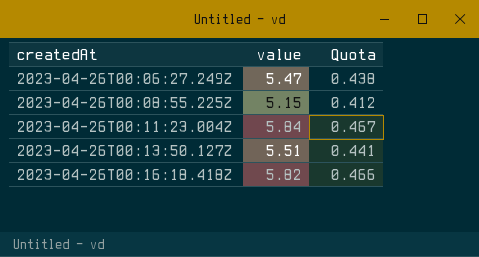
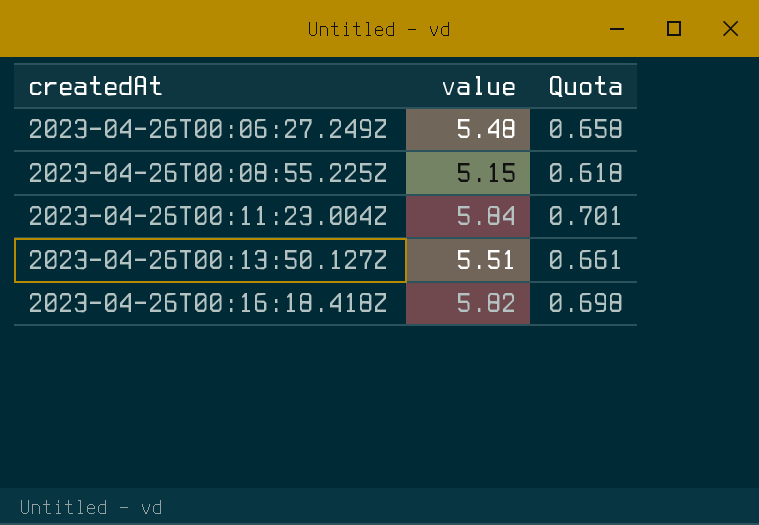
column Quota | formula: [value] * 0.08 -> [value] * 0.12
2023-04-26T00:06:27.249Z | value: 5.47 -> 5.48

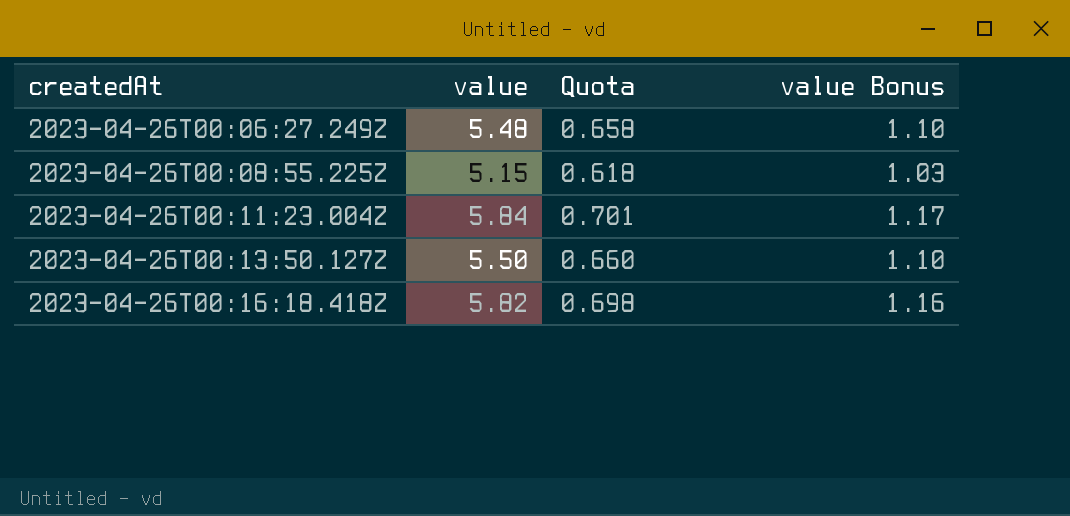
column value Bonus | formula: none -> [value] * 0.2
2023-04-26T00:13:50.127Z | value: 5.51 -> 5.50
2023-04-26T00:13:50.127Z | Quota: 0.661 -> 0.660

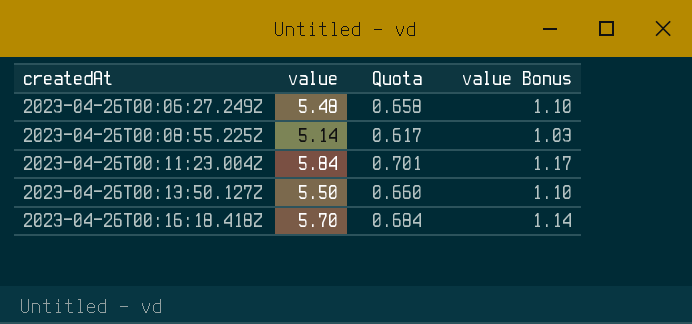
2023-04-26T00:08:55.225Z | value: 5.15 -> 5.14
2023-04-26T00:08:55.225Z | Quota: 0.618 -> 0.617
2023-04-26T00:16:18.418Z | value: 5.82 -> 5.70
2023-04-26T00:16:18.418Z | Quota: 0.698 -> 0.684
2023-04-26T00:16:18.418Z | value Bonus: 1.16 -> 1.14

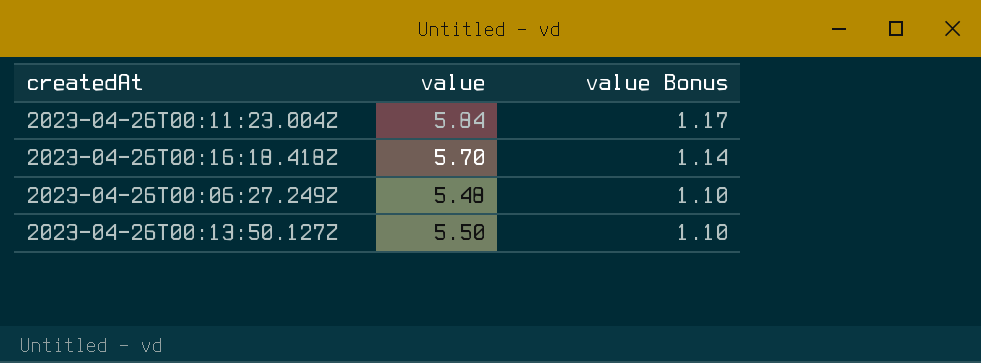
row order: createdAt ascending -> value Bonus descending
column Quota | formula: [value] * 0.12 -> none
row 2023-04-26T00:08:55.225Z: 5.14 | 0.617 | 1.03 -> none

